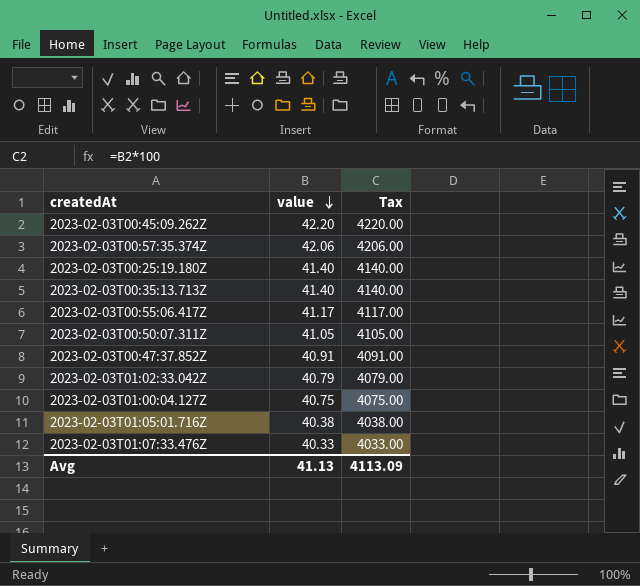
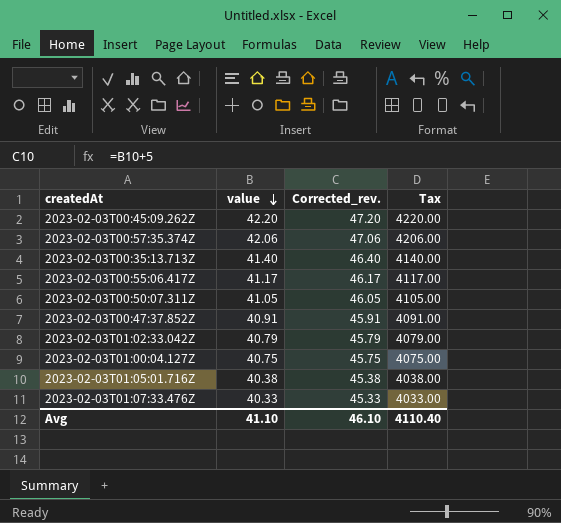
column Corrected_rev. | formula: none -> [value] + 5
row 2023-02-03T00:25:19.180Z: 41.40 | 4140.00 -> none
Avg | value: 41.13 -> 41.10
Avg | Tax: 4113.09 -> 4110.40

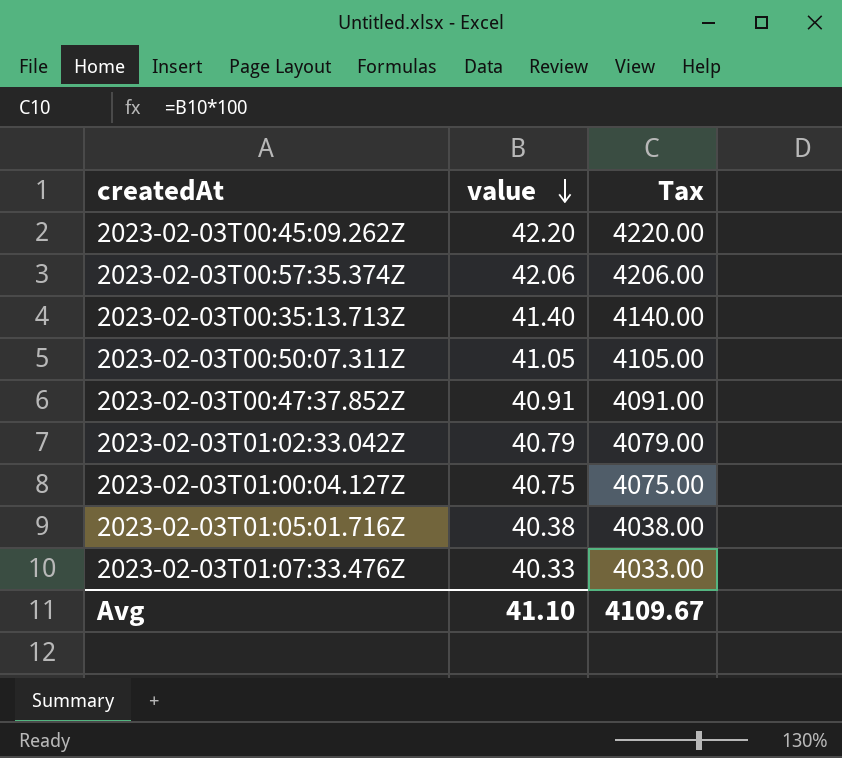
column Corrected_rev. | formula: [value] + 5 -> none
row 2023-02-03T00:55:06.417Z: 41.17 | 46.17 | 4117.00 -> none
Avg | Tax: 4110.40 -> 4109.67

